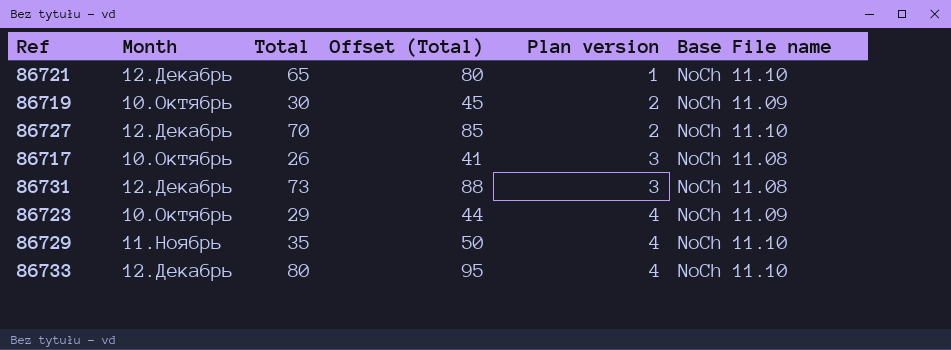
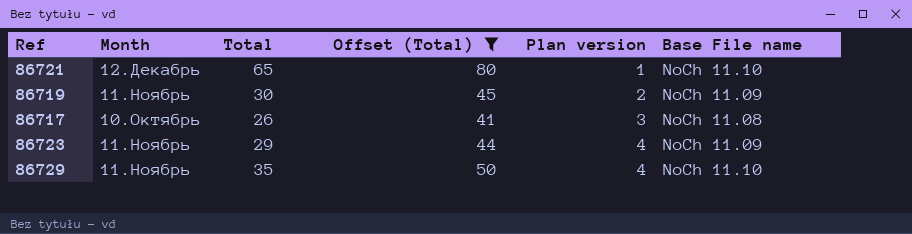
filter: none -> Offset (Total) <= 80
86719 | Month: 10.Октябрь -> 11.Ноябрь
86723 | Month: 10.Октябрь -> 11.Ноябрь

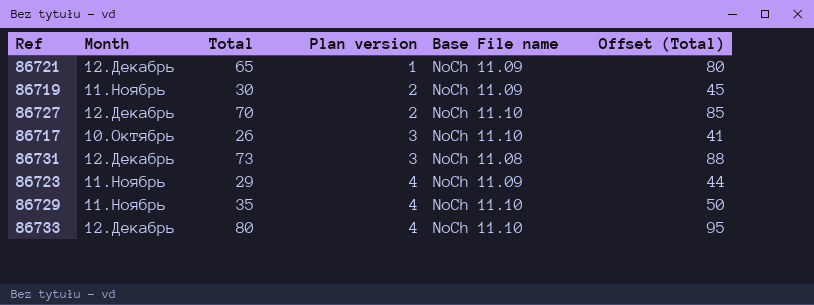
filter: Offset (Total) <= 80 -> none
column Offset (Total) | position: 4 -> 6
86721 | Base File name: NoCh 11.10 -> NoCh 11.09
86717 | Base File name: NoCh 11.08 -> NoCh 11.10

